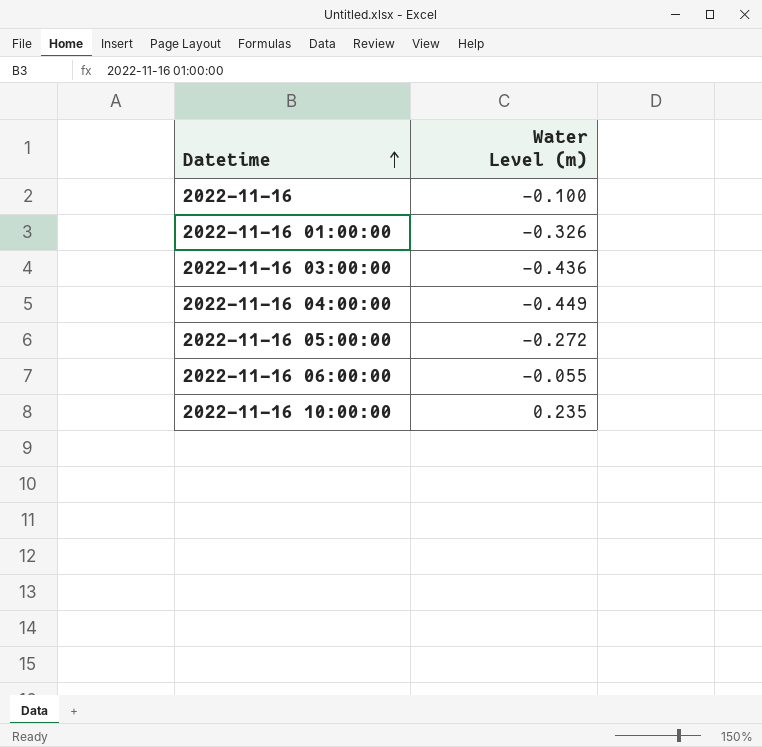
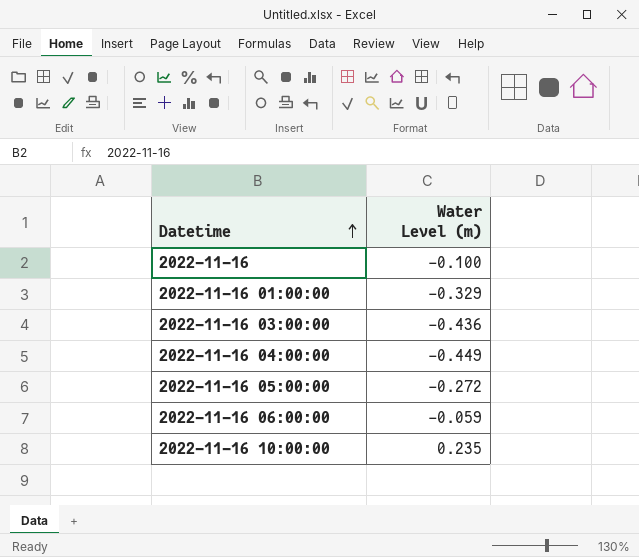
2022-11-16 01:00:00 | Water Level (m): -0.326 -> -0.329
2022-11-16 06:00:00 | Water Level (m): -0.055 -> -0.059

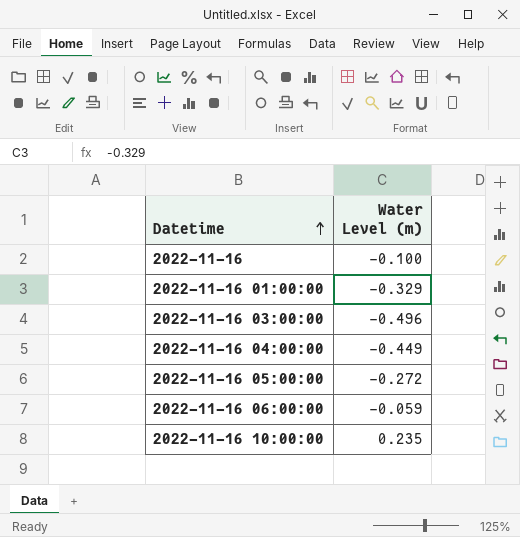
2022-11-16 03:00:00 | Water Level (m): -0.436 -> -0.496

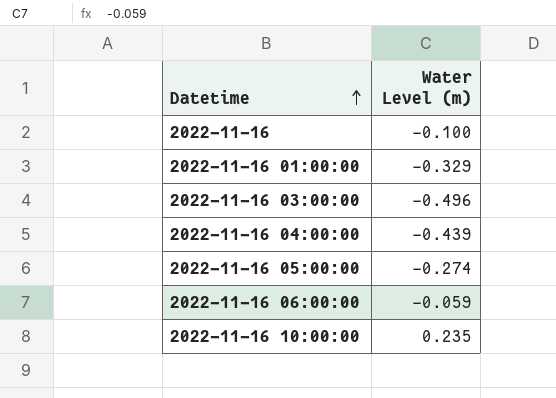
2022-11-16 04:00:00 | Water Level (m): -0.449 -> -0.439
2022-11-16 05:00:00 | Water Level (m): -0.272 -> -0.274

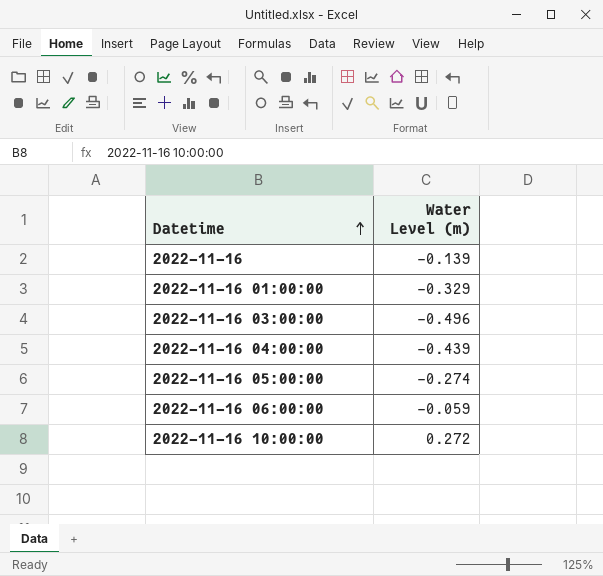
2022-11-16 | Water Level (m): -0.100 -> -0.139
2022-11-16 10:00:00 | Water Level (m): 0.235 -> 0.272

